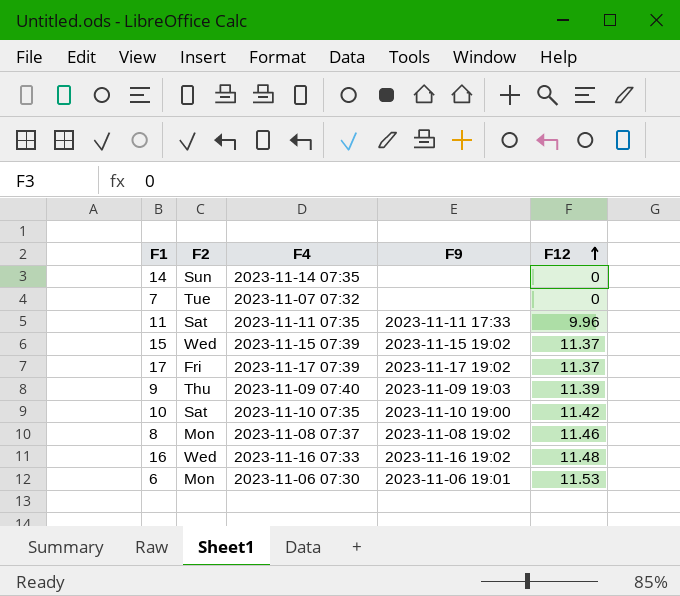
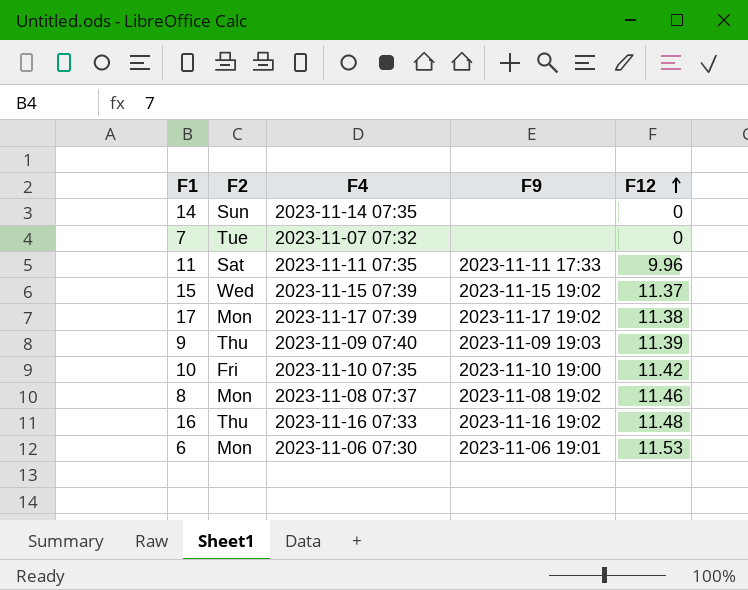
17 | F2: Fri -> Mon
17 | F12: 11.37 -> 11.38
10 | F2: Sat -> Fri
16 | F2: Wed -> Thu

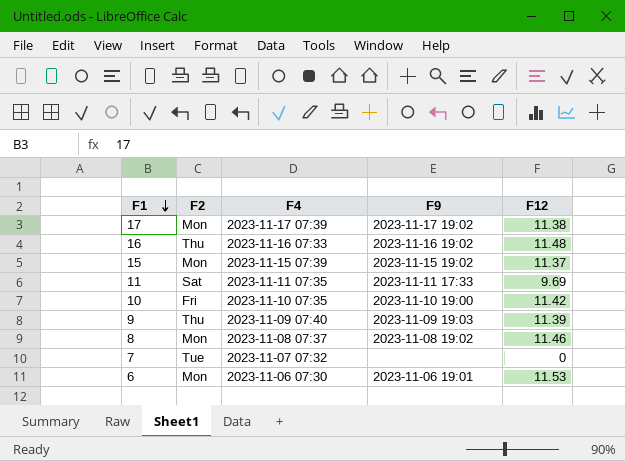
row order: F12 ascending -> F1 descending
row 14: Sun | 2023-11-14 07:35 | none | 0 -> none
15 | F2: Wed -> Mon
11 | F12: 9.96 -> 9.69

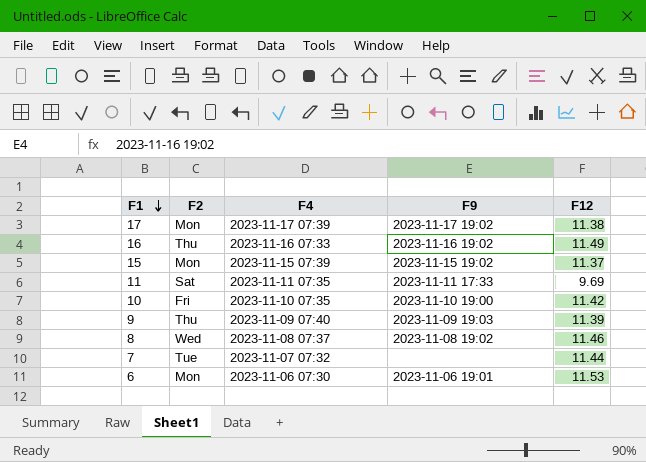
16 | F12: 11.48 -> 11.49
8 | F2: Mon -> Wed
7 | F12: 0 -> 11.44

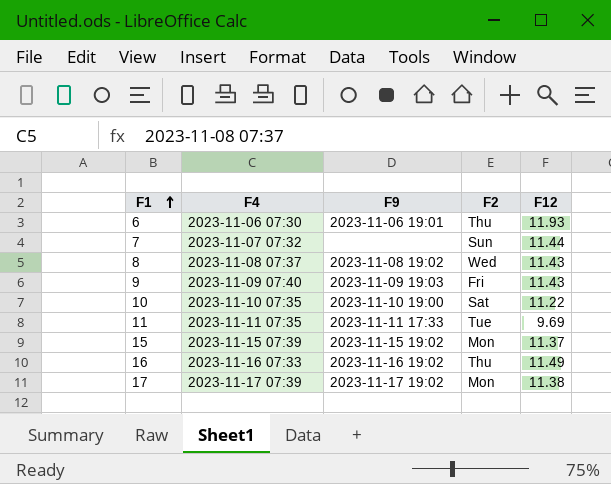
row order: F1 descending -> F1 ascending
column F2 | position: 2 -> 4
6 | F2: Mon -> Thu
6 | F12: 11.53 -> 11.93
7 | F2: Tue -> Sun
8 | F12: 11.46 -> 11.43
9 | F2: Thu -> Fri
9 | F12: 11.39 -> 11.43
10 | F2: Fri -> Sat
10 | F12: 11.42 -> 11.22
11 | F2: Sat -> Tue

